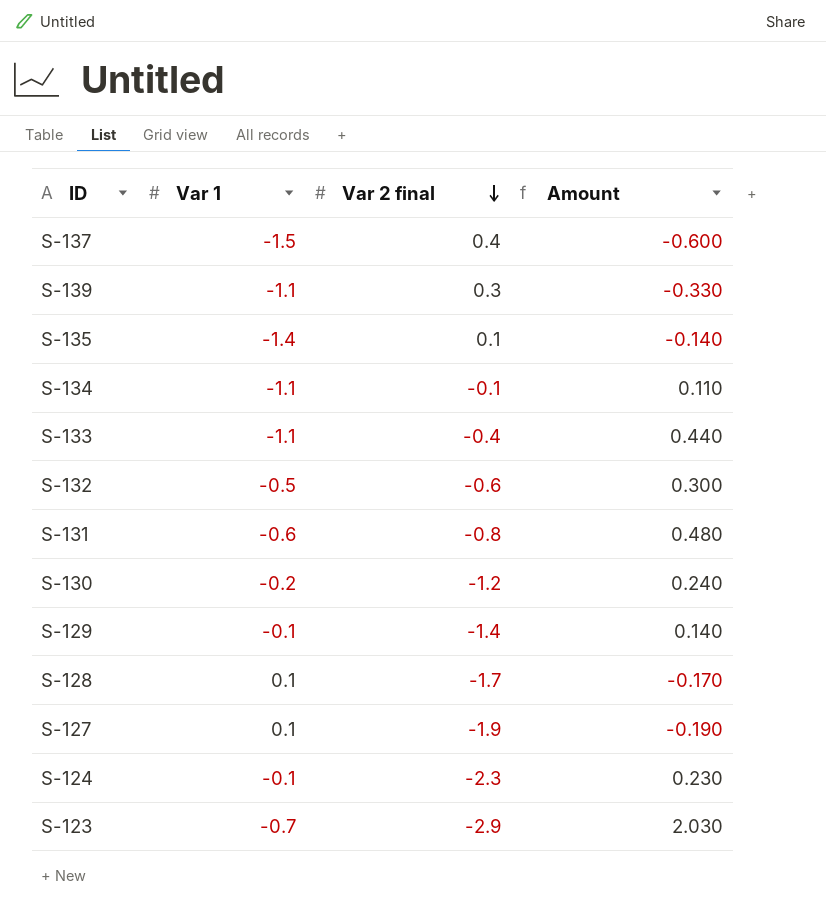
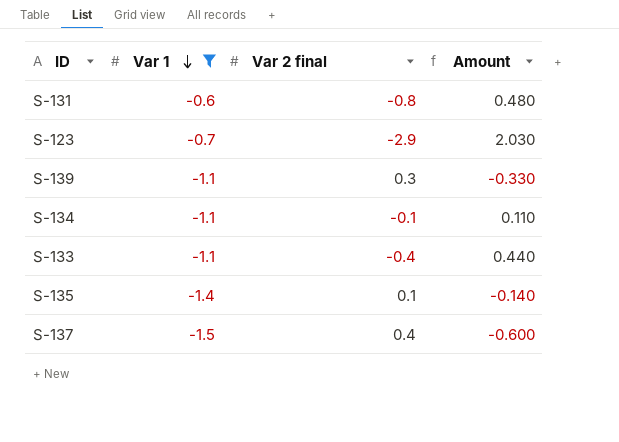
filter: none -> Var 1 <= -0.6
row order: Var 2 final descending -> Var 1 descending

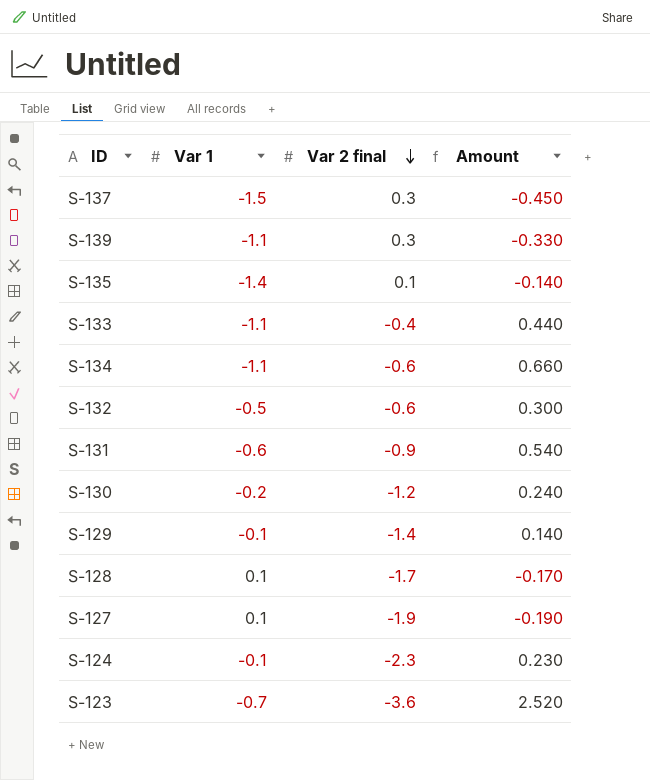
filter: Var 1 <= -0.6 -> none
row order: Var 1 descending -> Var 2 final descending
S-137 | Var 2 final: 0.4 -> 0.3
S-137 | Amount: -0.600 -> -0.450
S-134 | Var 2 final: -0.1 -> -0.6
S-134 | Amount: 0.110 -> 0.660
S-131 | Var 2 final: -0.8 -> -0.9
S-131 | Amount: 0.480 -> 0.540
S-123 | Var 2 final: -2.9 -> -3.6
S-123 | Amount: 2.030 -> 2.520

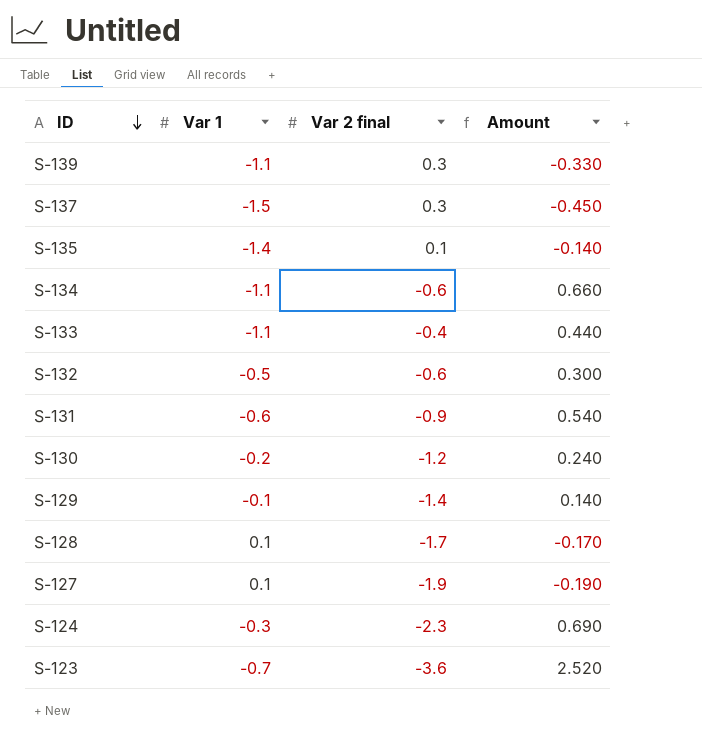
row order: Var 2 final descending -> ID descending
S-124 | Var 1: -0.1 -> -0.3
S-124 | Amount: 0.230 -> 0.690

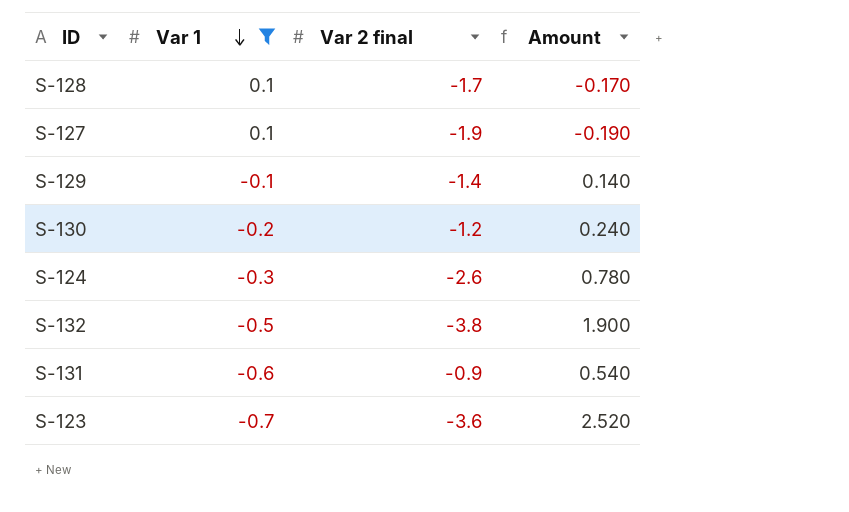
filter: none -> Var 1 >= -0.7
row order: ID descending -> Var 1 descending
S-124 | Var 2 final: -2.3 -> -2.6
S-124 | Amount: 0.690 -> 0.780
S-132 | Var 2 final: -0.6 -> -3.8
S-132 | Amount: 0.300 -> 1.900

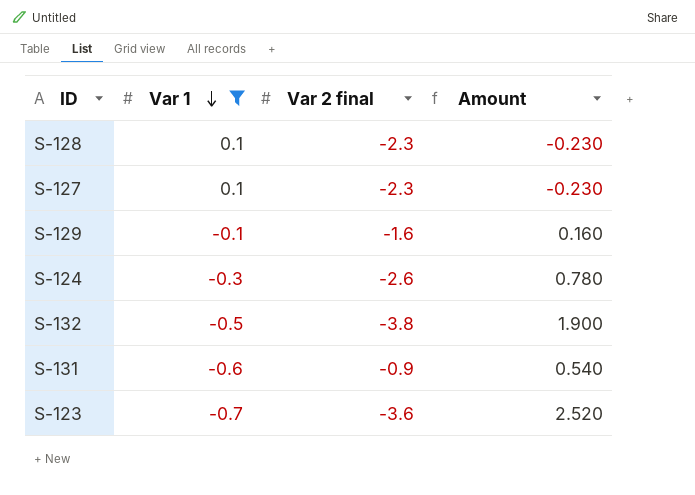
row S-130: -0.2 | -1.2 | 0.240 -> none
S-128 | Var 2 final: -1.7 -> -2.3
S-128 | Amount: -0.170 -> -0.230
S-127 | Var 2 final: -1.9 -> -2.3
S-127 | Amount: -0.190 -> -0.230
S-129 | Var 2 final: -1.4 -> -1.6
S-129 | Amount: 0.140 -> 0.160

